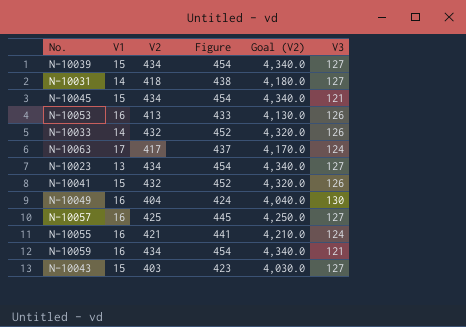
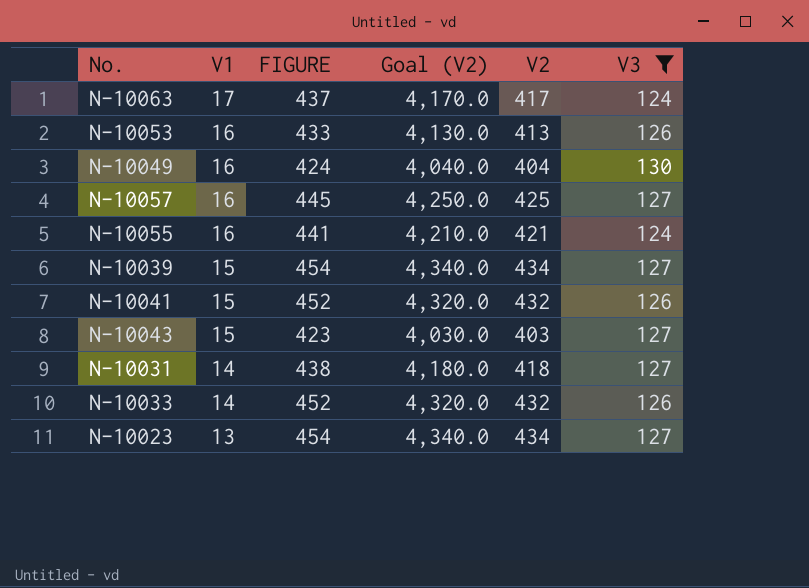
filter: none -> V3 != 121
row order: none -> V1 descending
column name: Figure -> FIGURE
column V2 | position: 3 -> 5

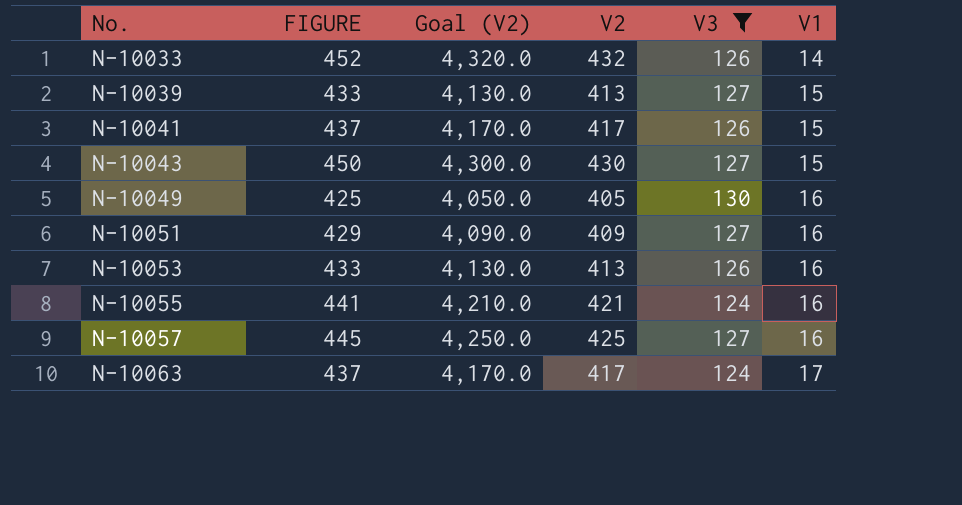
row order: V1 descending -> No. ascending
column V1 | position: 2 -> 6
row N-10031: 14 | 438 | 4,180.0 | 418 | 127 -> none
row N-10023: 13 | 454 | 4,340.0 | 434 | 127 -> none
N-10039 | FIGURE: 454 -> 433
N-10039 | Goal (V2): 4,340.0 -> 4,130.0
N-10039 | V2: 434 -> 413
N-10041 | FIGURE: 452 -> 437
N-10041 | Goal (V2): 4,320.0 -> 4,170.0
N-10041 | V2: 432 -> 417
N-10043 | FIGURE: 423 -> 450
N-10043 | Goal (V2): 4,030.0 -> 4,300.0
N-10043 | V2: 403 -> 430
N-10049 | FIGURE: 424 -> 425
N-10049 | Goal (V2): 4,040.0 -> 4,050.0
N-10049 | V2: 404 -> 405
row N-10051: none -> 429 | 4,090.0 | 409 | 127 | 16

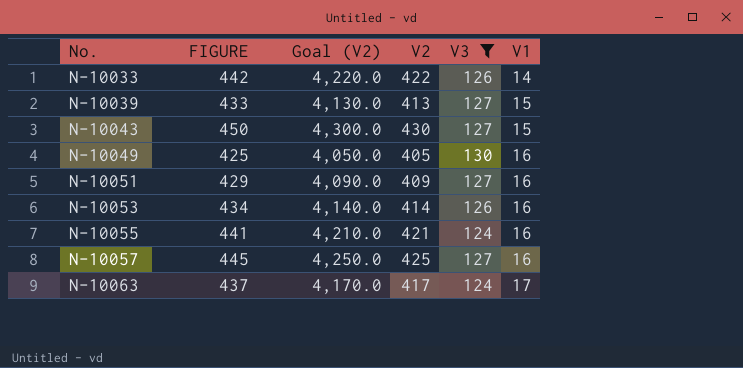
row N-10041: 437 | 4,170.0 | 417 | 126 | 15 -> none
N-10033 | FIGURE: 452 -> 442
N-10033 | Goal (V2): 4,320.0 -> 4,220.0
N-10033 | V2: 432 -> 422
N-10053 | FIGURE: 433 -> 434
N-10053 | Goal (V2): 4,130.0 -> 4,140.0
N-10053 | V2: 413 -> 414

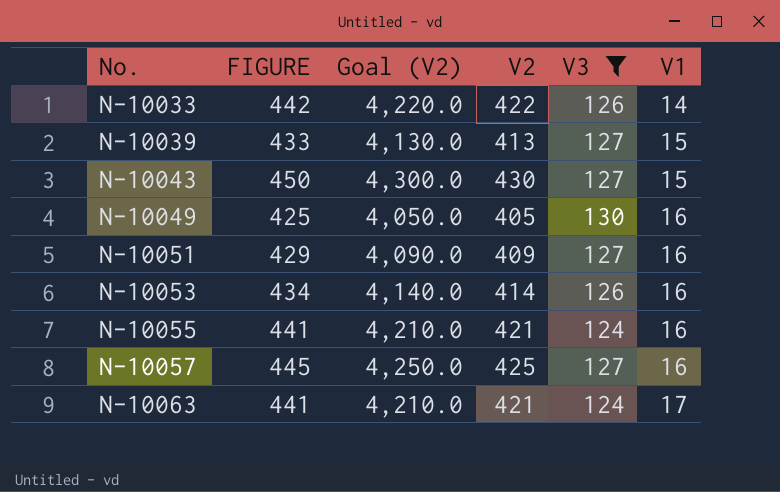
N-10063 | FIGURE: 437 -> 441
N-10063 | Goal (V2): 4,170.0 -> 4,210.0
N-10063 | V2: 417 -> 421

